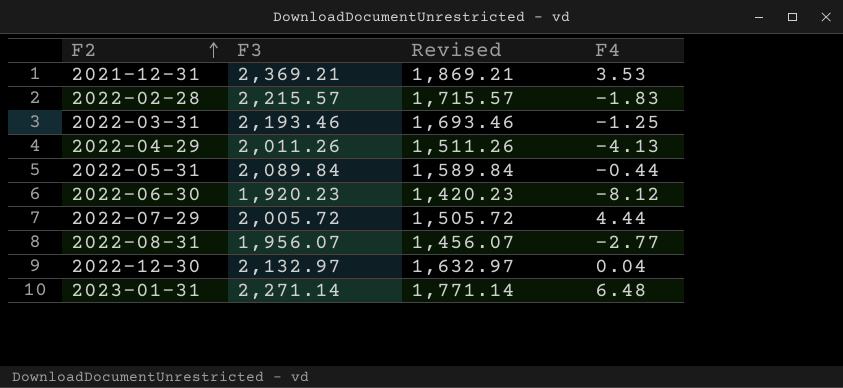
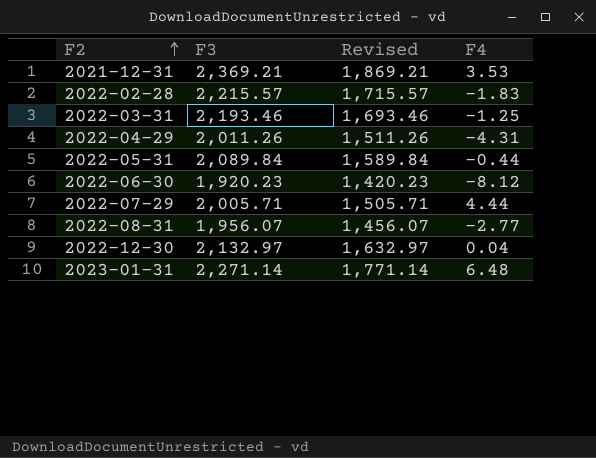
2022-04-29 | F4: -4.13 -> -4.31
2022-07-29 | F3: 2,005.72 -> 2,005.71
2022-07-29 | Revised: 1,505.72 -> 1,505.71

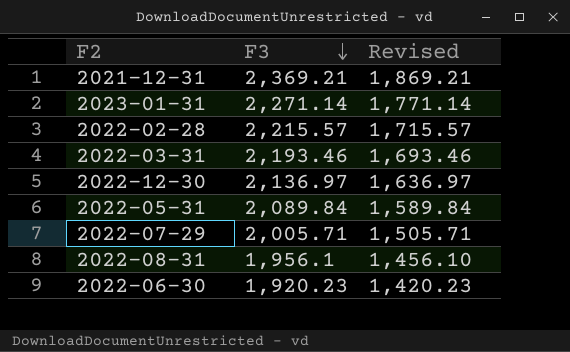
row order: F2 ascending -> F3 descending
column F4 | position: 4 -> none
row 2022-04-29: 2,011.26 | 1,511.26 | -4.31 -> none
2022-12-30 | F3: 2,132.97 -> 2,136.97
2022-12-30 | Revised: 1,632.97 -> 1,636.97
2022-08-31 | F3: 1,956.07 -> 1,956.1
2022-08-31 | Revised: 1,456.07 -> 1,456.10

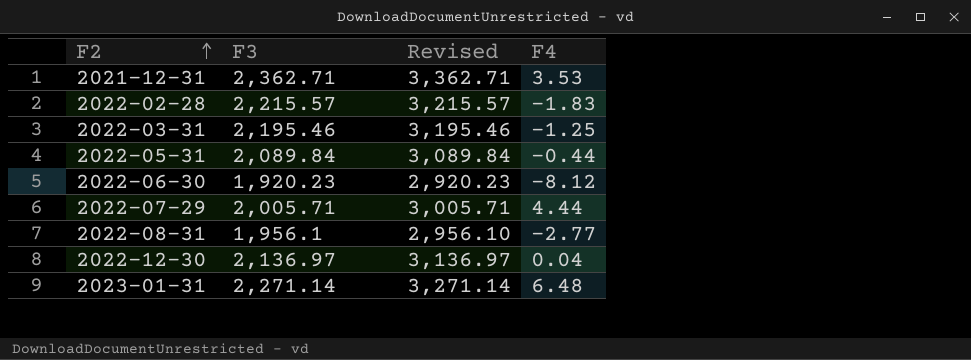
row order: F3 descending -> F2 ascending
column Revised | formula: [F3] - 500 -> [F3] + 1000
column F4 | position: none -> 4
2021-12-31 | F3: 2,369.21 -> 2,362.71
2022-03-31 | F3: 2,193.46 -> 2,195.46

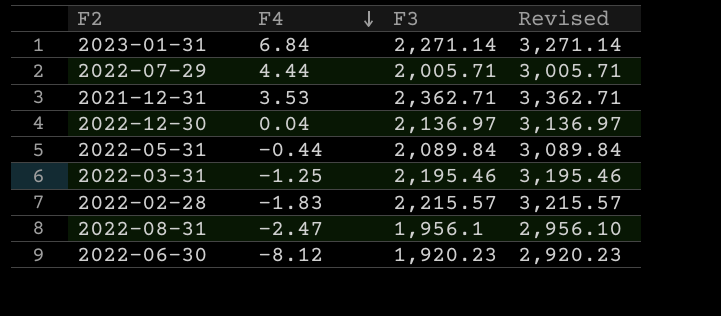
row order: F2 ascending -> F4 descending
column F4 | position: 4 -> 2
2023-01-31 | F4: 6.48 -> 6.84
2022-08-31 | F4: -2.77 -> -2.47

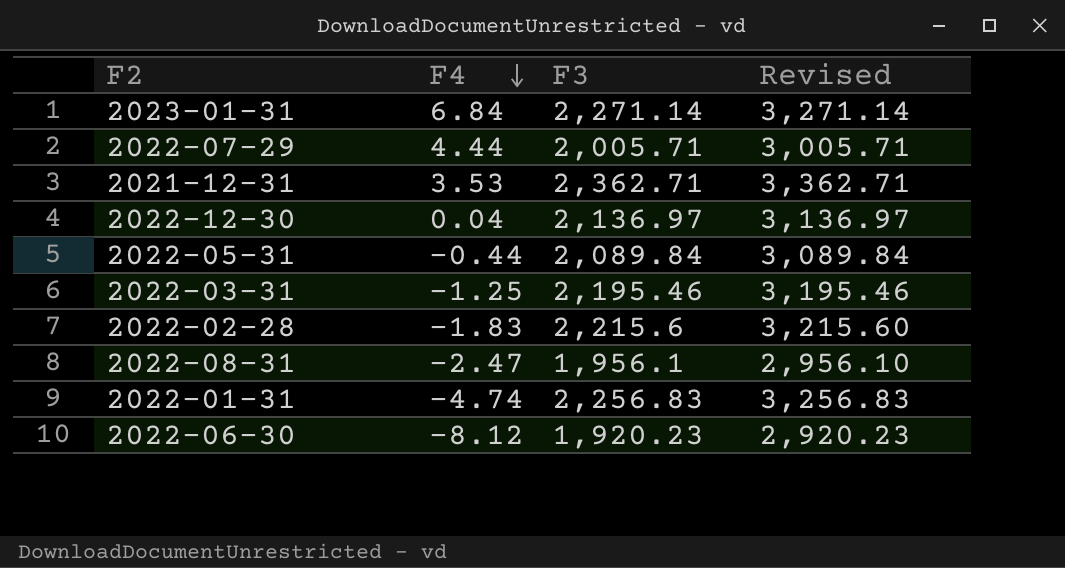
2022-02-28 | F3: 2,215.57 -> 2,215.6
2022-02-28 | Revised: 3,215.57 -> 3,215.60
row 2022-01-31: none -> -4.74 | 2,256.83 | 3,256.83

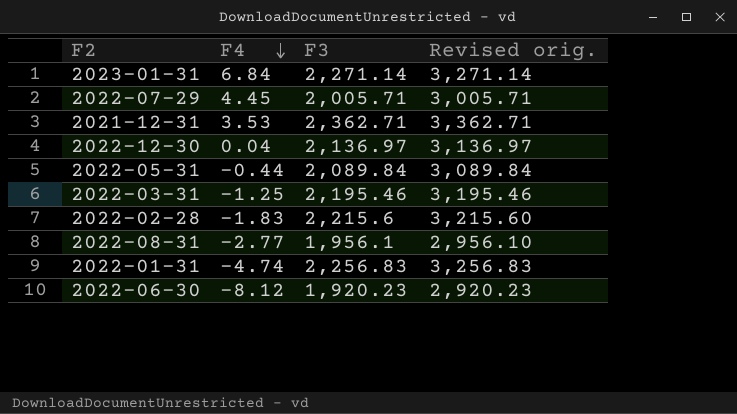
column name: Revised -> Revised orig.
2022-07-29 | F4: 4.44 -> 4.45
2022-08-31 | F4: -2.47 -> -2.77

